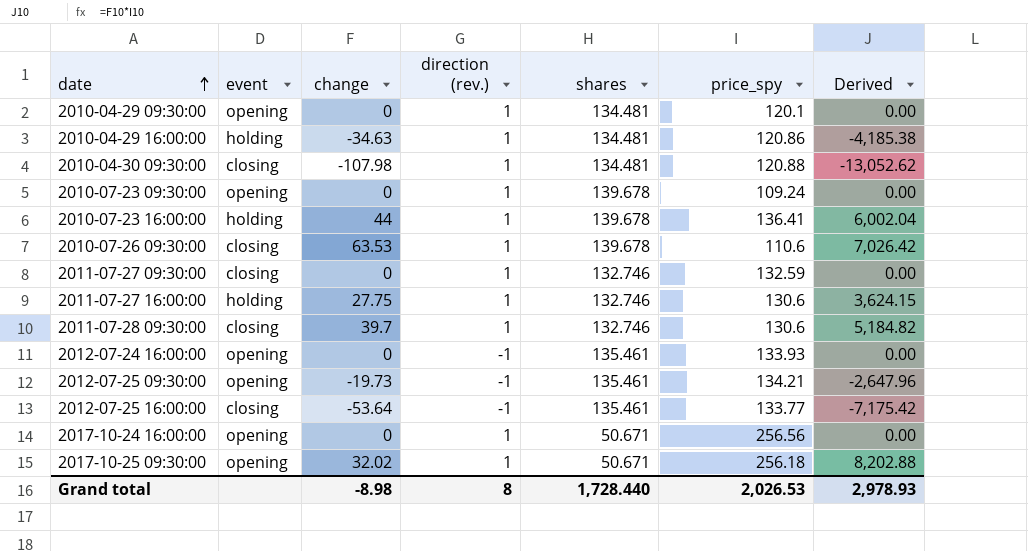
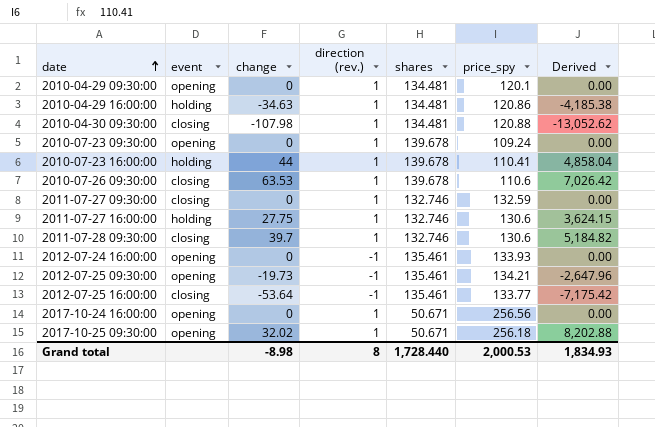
2010-07-23 16:00:00 | price_spy: 136.41 -> 110.41
2010-07-23 16:00:00 | Derived: 6,002.04 -> 4,858.04
Grand total | price_spy: 2,026.53 -> 2,000.53
Grand total | Derived: 2,978.93 -> 1,834.93

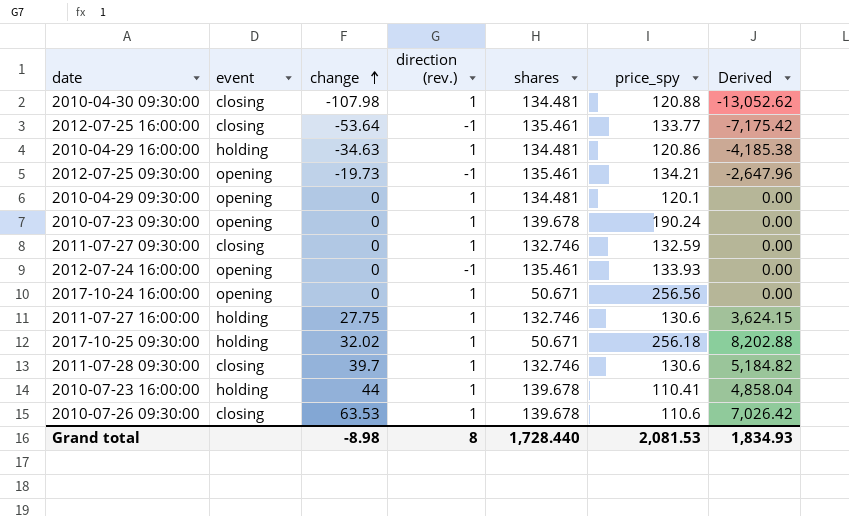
row order: date ascending -> change ascending
2010-07-23 09:30:00 | price_spy: 109.24 -> 190.24
2017-10-25 09:30:00 | event: opening -> holding
Grand total | price_spy: 2,000.53 -> 2,081.53

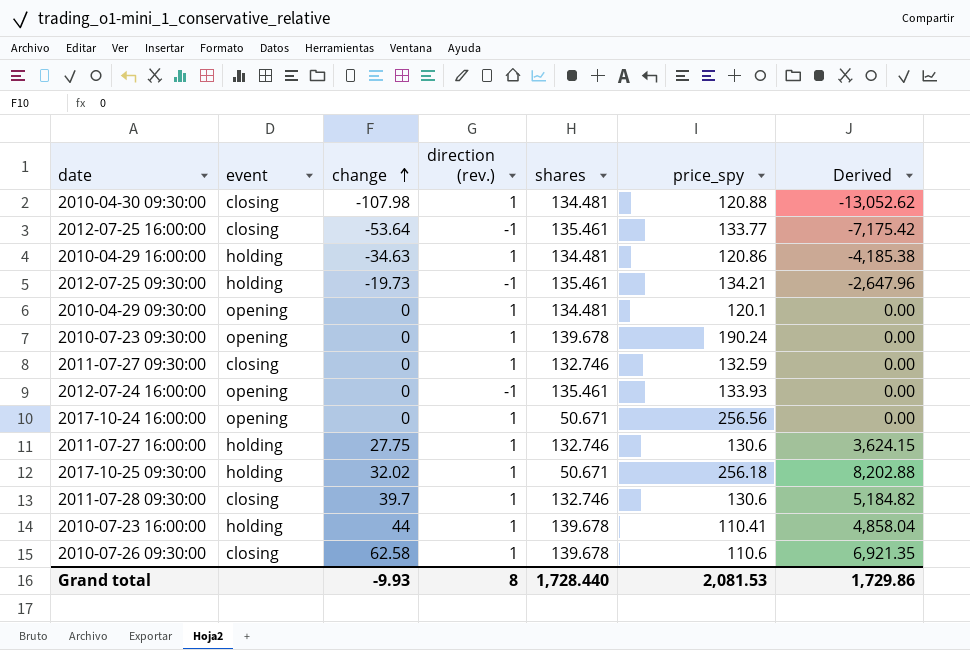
2012-07-25 09:30:00 | event: opening -> holding
2010-07-26 09:30:00 | change: 63.53 -> 62.58
2010-07-26 09:30:00 | Derived: 7,026.42 -> 6,921.35
Grand total | change: -8.98 -> -9.93
Grand total | Derived: 1,834.93 -> 1,729.86

